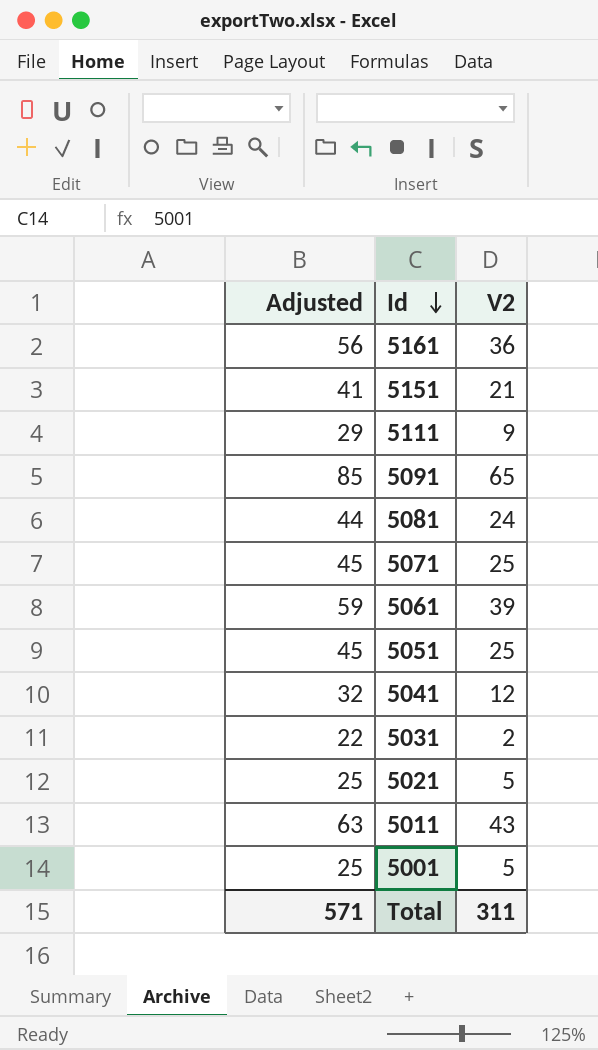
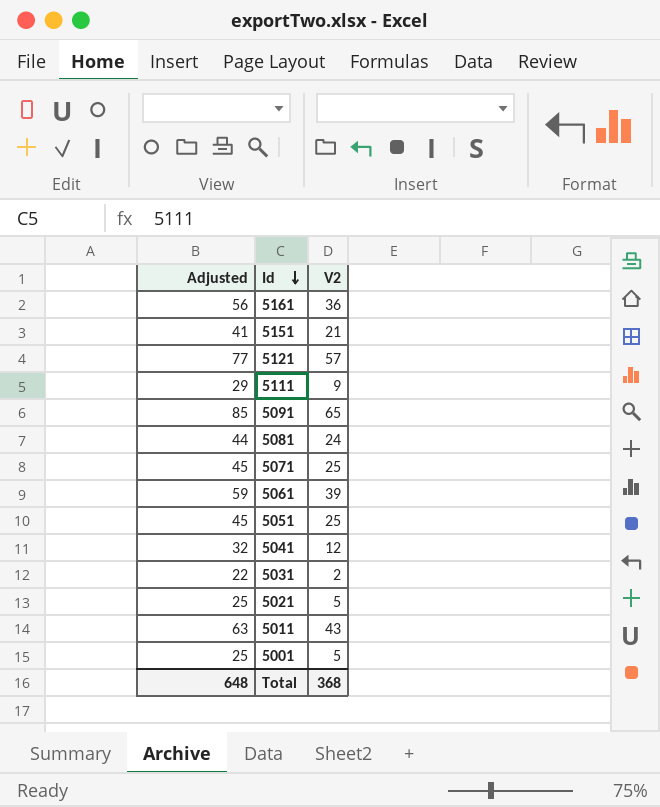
row 5121: none -> 77 | 57
Total | Adjusted: 571 -> 648
Total | V2: 311 -> 368

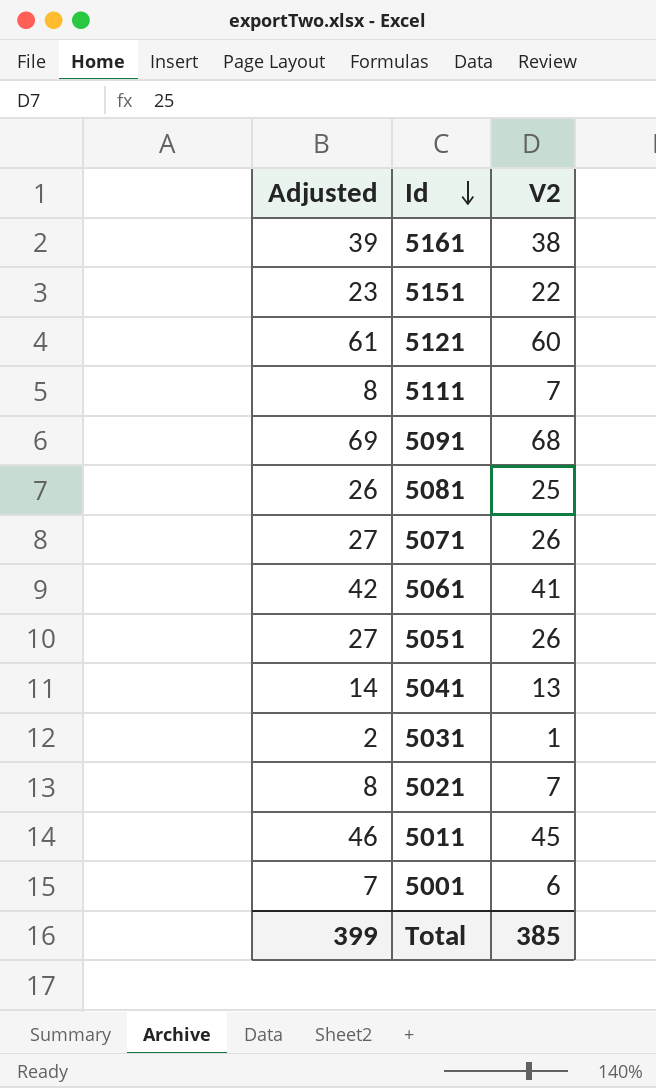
column Adjusted | formula: [V2] + 20 -> [V2] + 1
5161 | V2: 36 -> 38
5151 | V2: 21 -> 22
5121 | V2: 57 -> 60
5111 | V2: 9 -> 7
5091 | V2: 65 -> 68
5081 | V2: 24 -> 25
5071 | V2: 25 -> 26
5061 | V2: 39 -> 41
5051 | V2: 25 -> 26
5041 | V2: 12 -> 13
5031 | V2: 2 -> 1
5021 | V2: 5 -> 7
5011 | V2: 43 -> 45
5001 | V2: 5 -> 6
Total | Adjusted: 648 -> 399
Total | V2: 368 -> 385

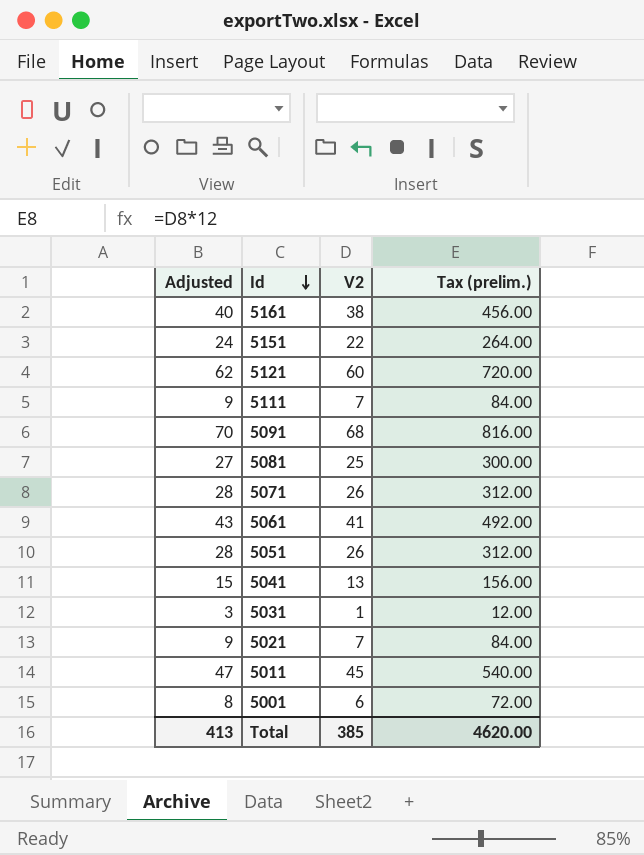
column Adjusted | formula: [V2] + 1 -> [V2] + 2
column Tax (prelim.) | formula: none -> [V2] * 12
Total | Adjusted: 399 -> 413

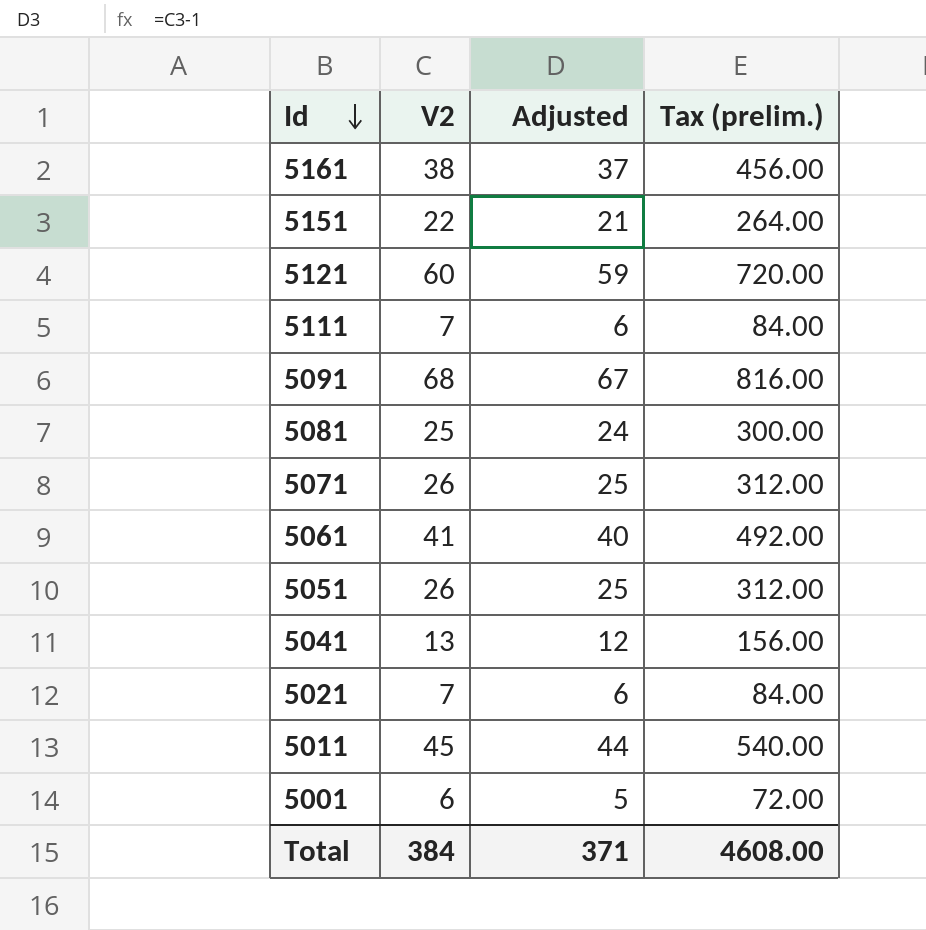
column Adjusted | formula: [V2] + 2 -> [V2] - 1
column Adjusted | position: 1 -> 3
row 5031: 3 | 1 | 12.00 -> none
Total | V2: 385 -> 384
Total | Adjusted: 413 -> 371
Total | Tax (prelim.): 4620.00 -> 4608.00

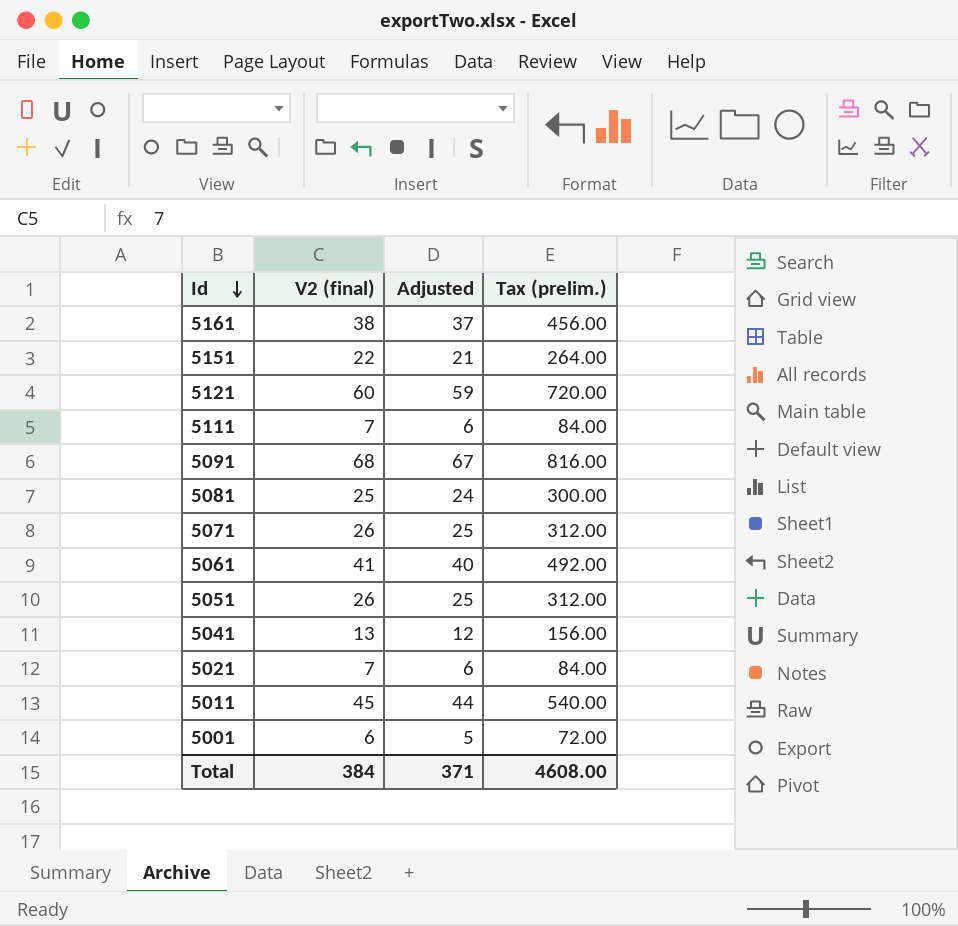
column name: V2 -> V2 (final)

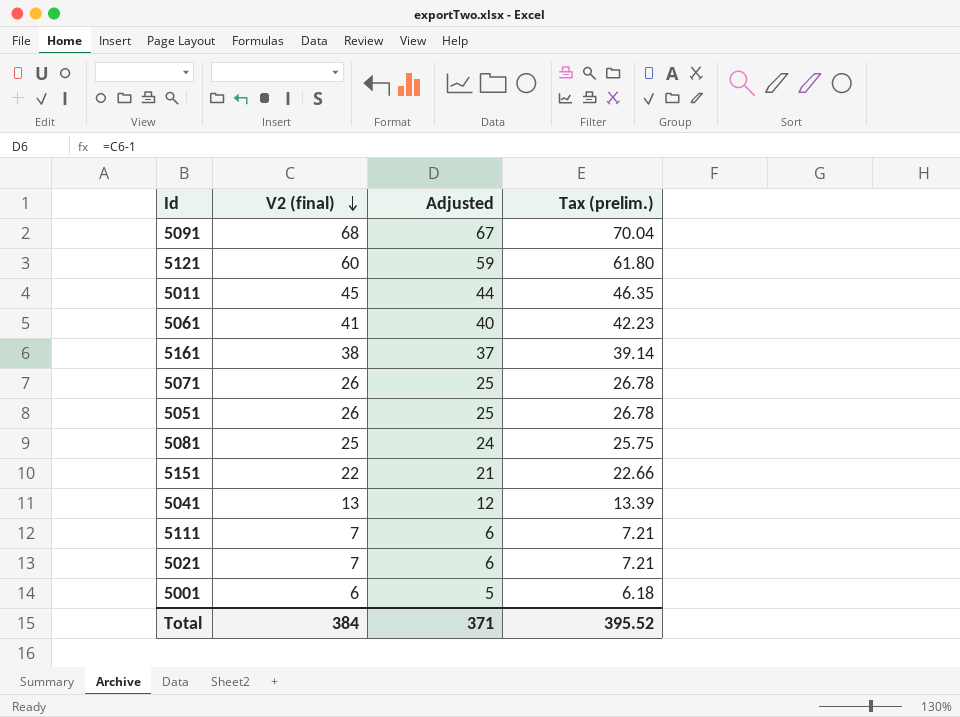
row order: Id descending -> V2 (final) descending
column Tax (prelim.) | formula: [V2 (final)] * 12 -> [V2 (final)] * 1.03
Total | Tax (prelim.): 4608.00 -> 395.52

